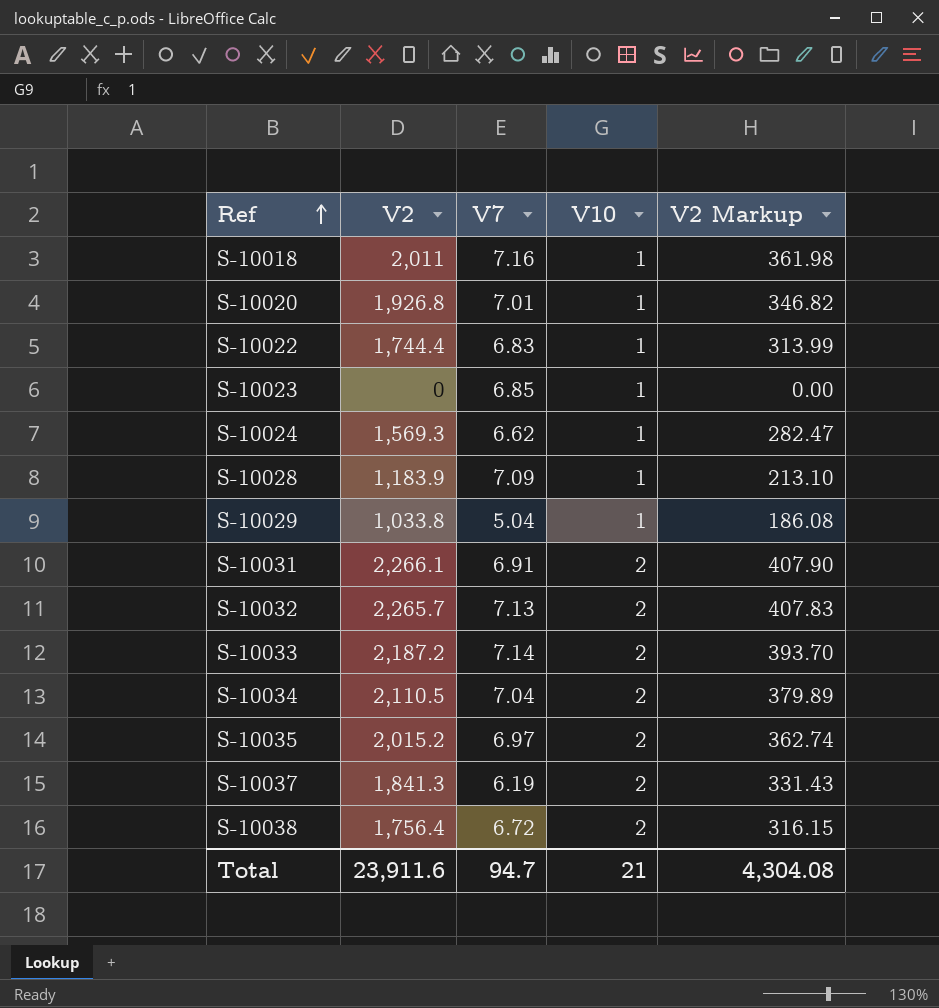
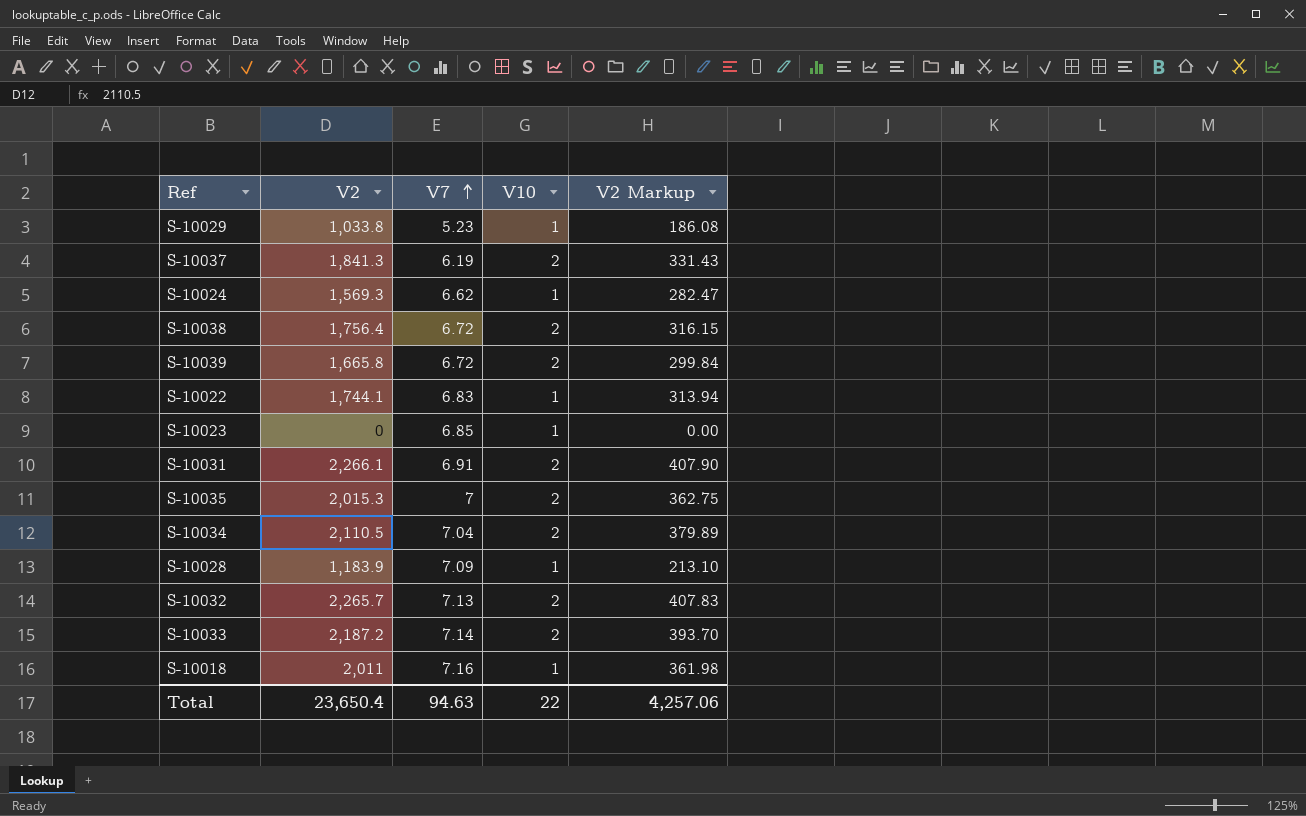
row order: Ref ascending -> V7 ascending
row S-10020: 1,926.8 | 7.01 | 1 | 346.82 -> none
S-10029 | V7: 5.04 -> 5.23
row S-10039: none -> 1,665.8 | 6.72 | 2 | 299.84
S-10022 | V2: 1,744.4 -> 1,744.1
S-10022 | V2 Markup: 313.99 -> 313.94
S-10035 | V2: 2,015.2 -> 2,015.3
S-10035 | V7: 6.97 -> 7
S-10035 | V2 Markup: 362.74 -> 362.75
Total | V2: 23,911.6 -> 23,650.4
Total | V7: 94.7 -> 94.63
Total | V10: 21 -> 22
Total | V2 Markup: 4,304.08 -> 4,257.06

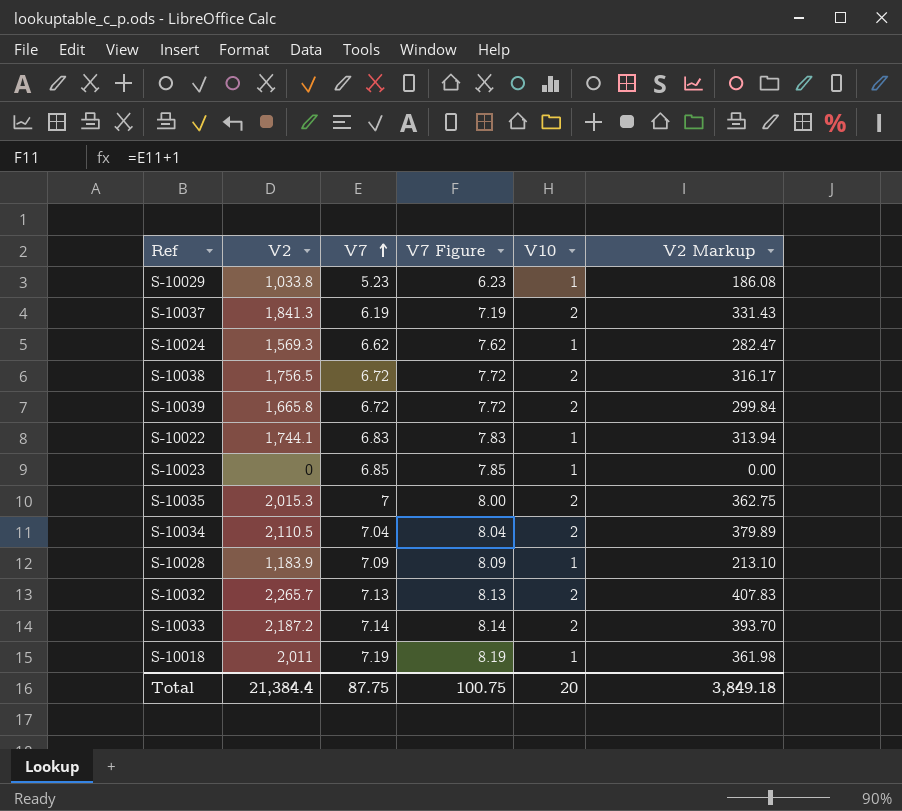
column V7 Figure | formula: none -> [V7] + 1
row S-10031: 2,266.1 | 6.91 | 2 | 407.90 -> none
S-10038 | V2: 1,756.4 -> 1,756.5
S-10038 | V2 Markup: 316.15 -> 316.17
S-10018 | V7: 7.16 -> 7.19
Total | V2: 23,650.4 -> 21,384.4
Total | V7: 94.63 -> 87.75
Total | V10: 22 -> 20
Total | V2 Markup: 4,257.06 -> 3,849.18

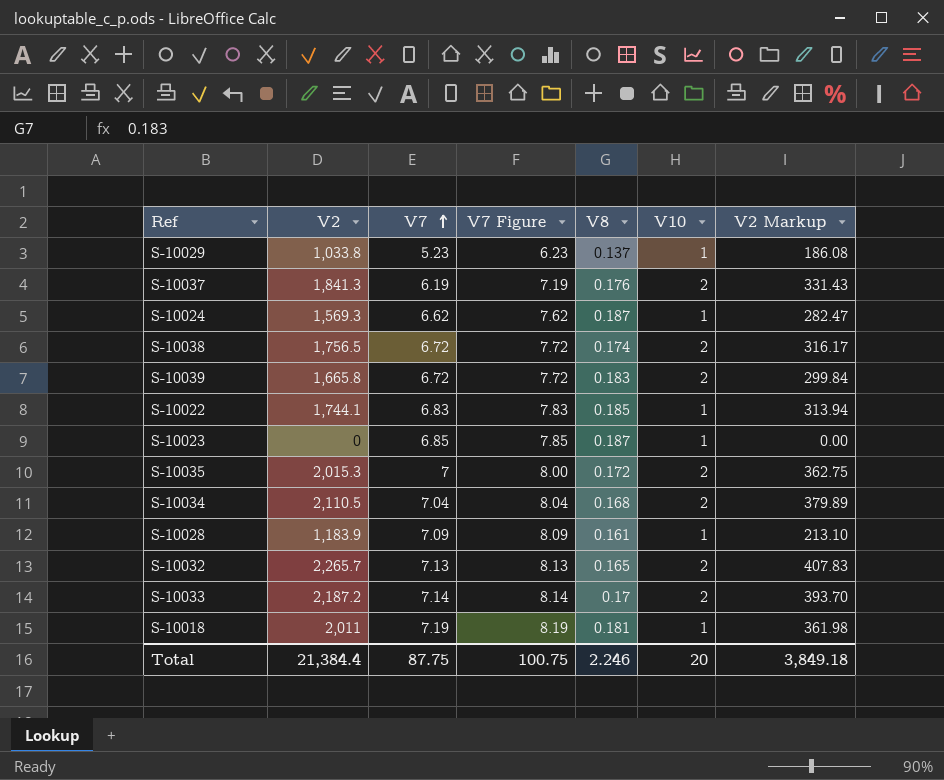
column V8 | position: none -> 5

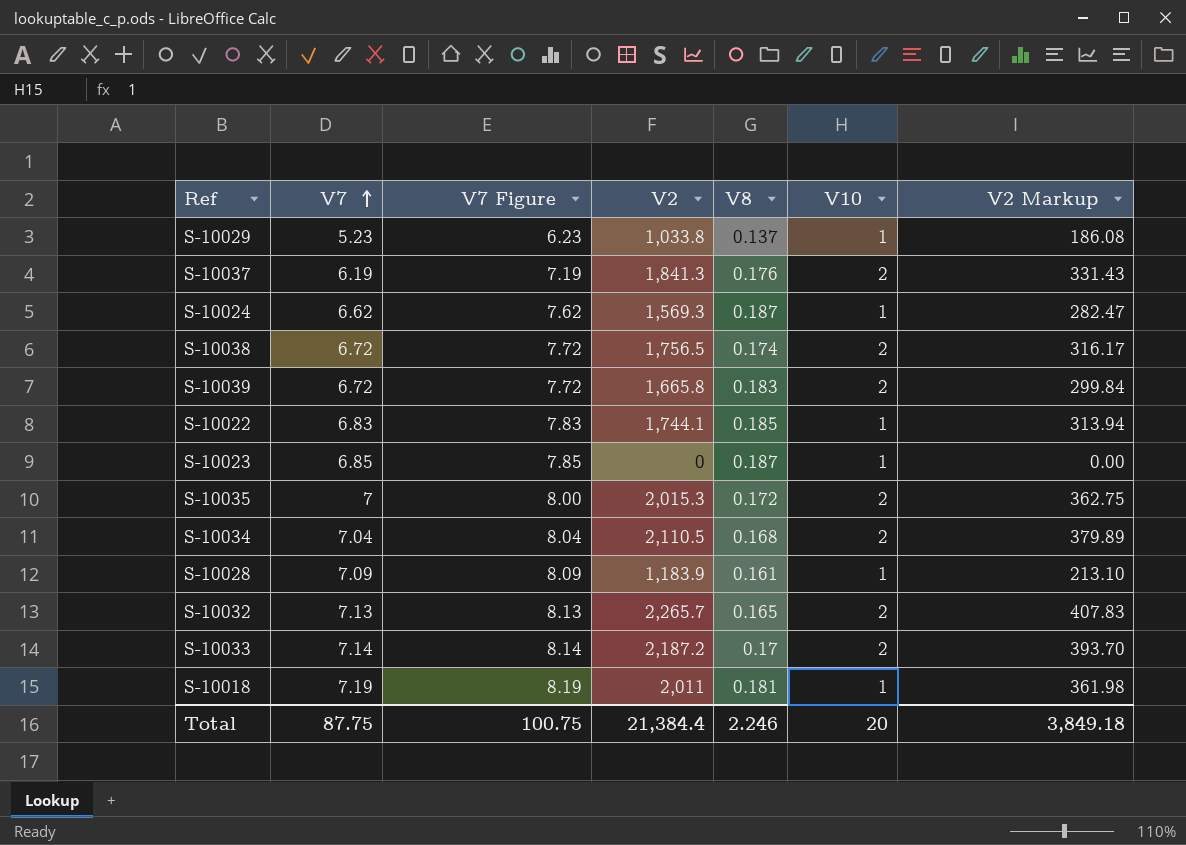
column V2 | position: 2 -> 4

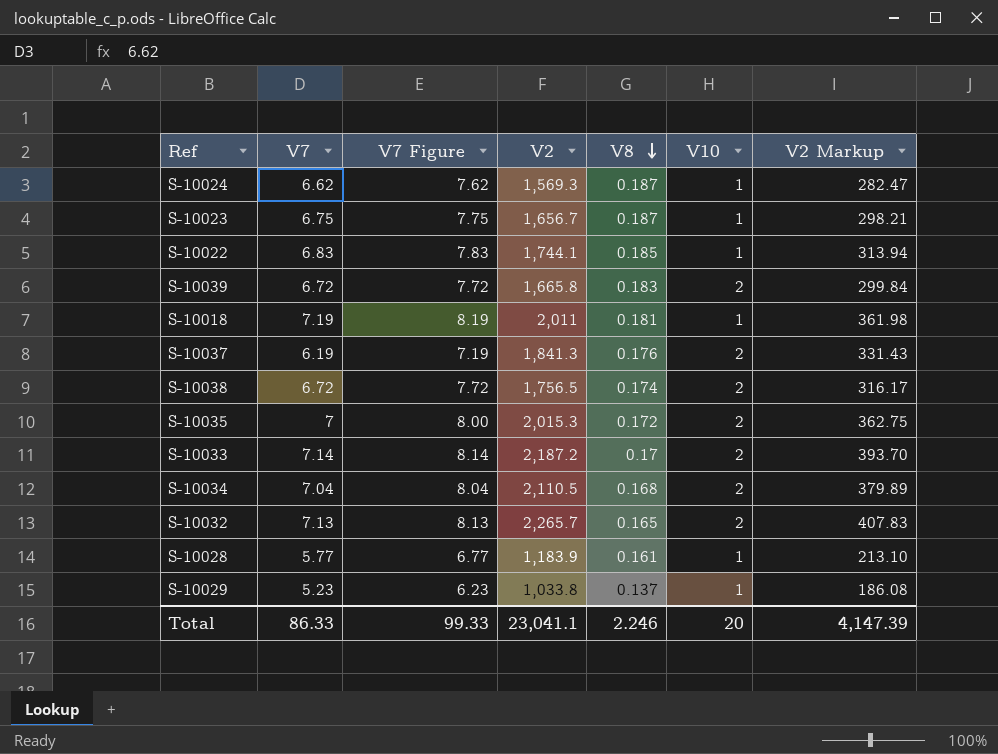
row order: V7 ascending -> V8 descending
S-10023 | V7: 6.85 -> 6.75
S-10023 | V7 Figure: 7.85 -> 7.75
S-10023 | V2: 0 -> 1,656.7
S-10023 | V2 Markup: 0.00 -> 298.21
S-10028 | V7: 7.09 -> 5.77
S-10028 | V7 Figure: 8.09 -> 6.77
Total | V7: 87.75 -> 86.33
Total | V7 Figure: 100.75 -> 99.33
Total | V2: 21,384.4 -> 23,041.1
Total | V2 Markup: 3,849.18 -> 4,147.39

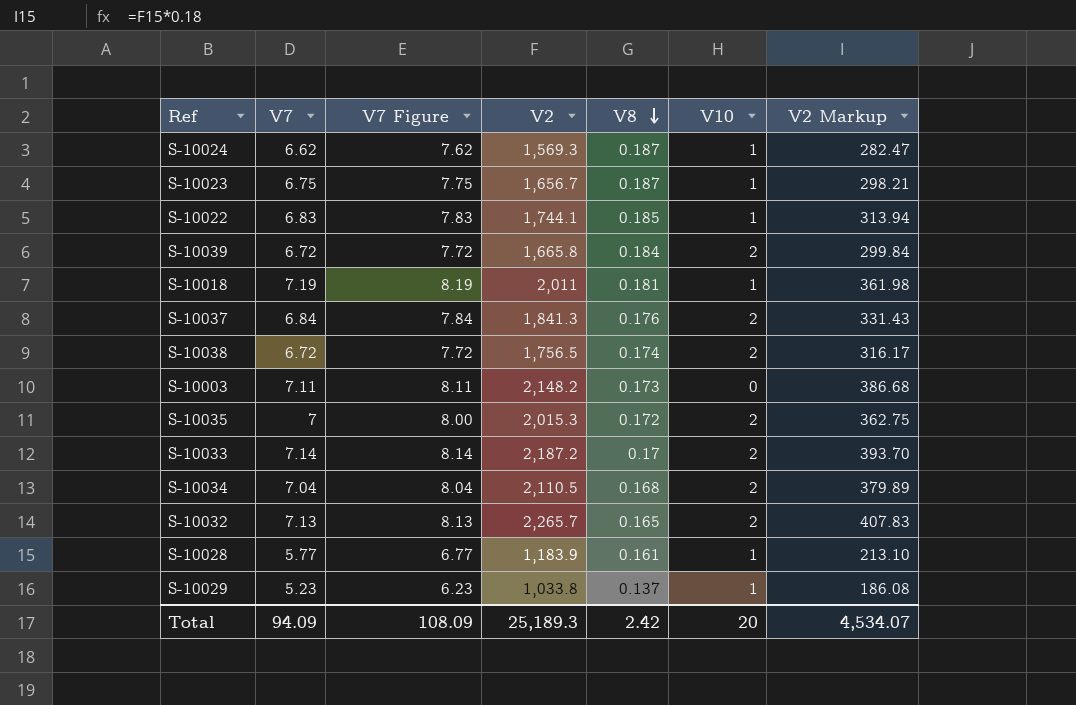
S-10039 | V8: 0.183 -> 0.184
S-10037 | V7: 6.19 -> 6.84
S-10037 | V7 Figure: 7.19 -> 7.84
row S-10003: none -> 7.11 | 8.11 | 2,148.2 | 0.173 | 0 | 386.68
Total | V7: 86.33 -> 94.09
Total | V7 Figure: 99.33 -> 108.09
Total | V2: 23,041.1 -> 25,189.3
Total | V8: 2.246 -> 2.42
Total | V2 Markup: 4,147.39 -> 4,534.07

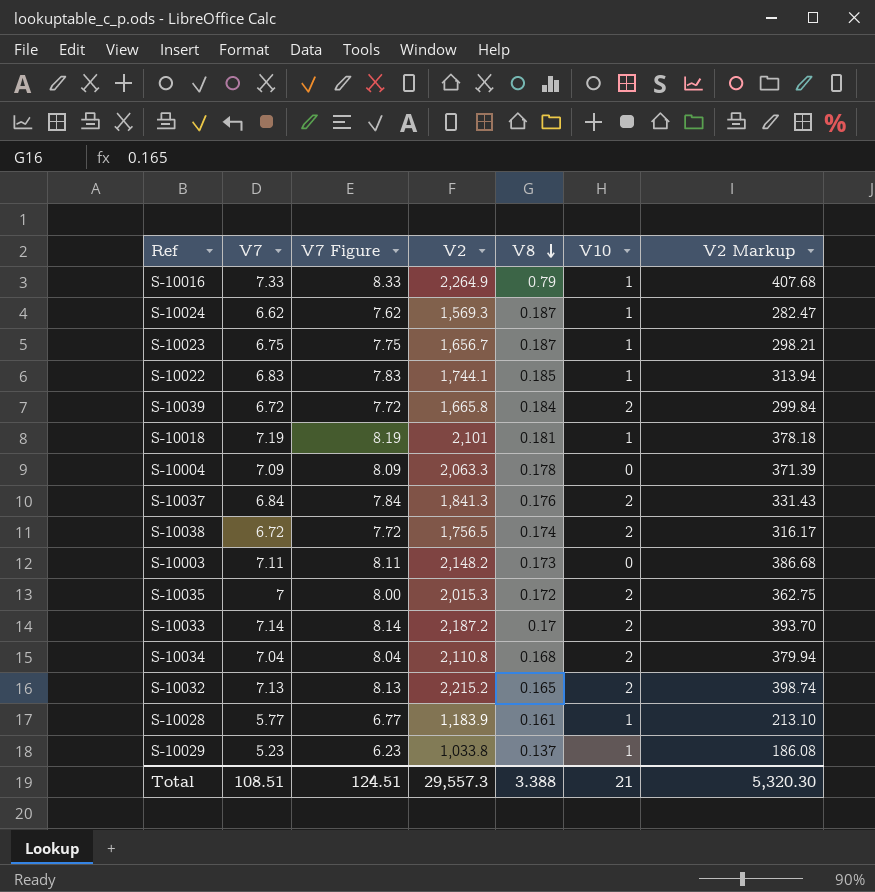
row S-10016: none -> 7.33 | 8.33 | 2,264.9 | 0.79 | 1 | 407.68
S-10018 | V2: 2,011 -> 2,101
S-10018 | V2 Markup: 361.98 -> 378.18
row S-10004: none -> 7.09 | 8.09 | 2,063.3 | 0.178 | 0 | 371.39
S-10034 | V2: 2,110.5 -> 2,110.8
S-10034 | V2 Markup: 379.89 -> 379.94
S-10032 | V2: 2,265.7 -> 2,215.2
S-10032 | V2 Markup: 407.83 -> 398.74
Total | V7: 94.09 -> 108.51
Total | V7 Figure: 108.09 -> 124.51
Total | V2: 25,189.3 -> 29,557.3
Total | V8: 2.42 -> 3.388
Total | V10: 20 -> 21
Total | V2 Markup: 4,534.07 -> 5,320.30

